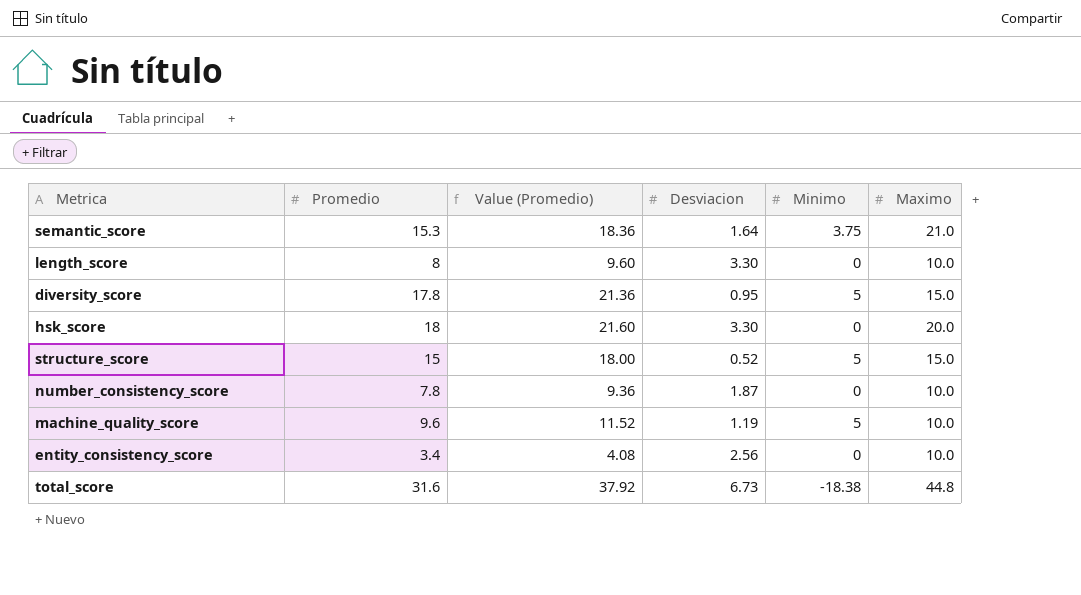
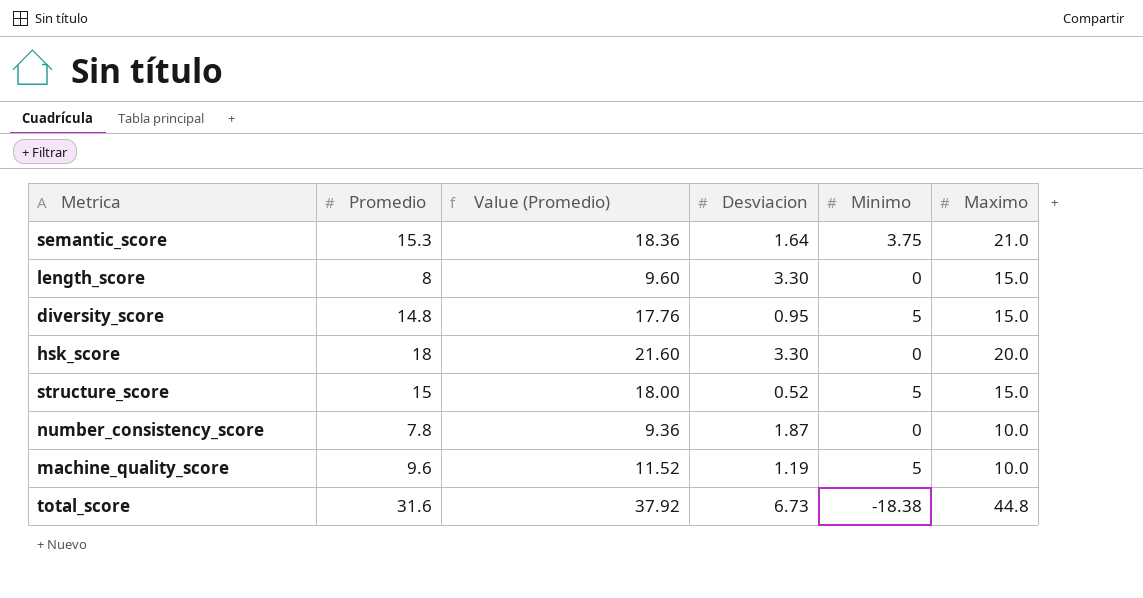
row entity_consistency_score: 3.4 | 4.08 | 2.56 | 0 | 10.0 -> none
length_score | Maximo: 10.0 -> 15.0
diversity_score | Promedio: 17.8 -> 14.8
diversity_score | Value (Promedio): 21.36 -> 17.76

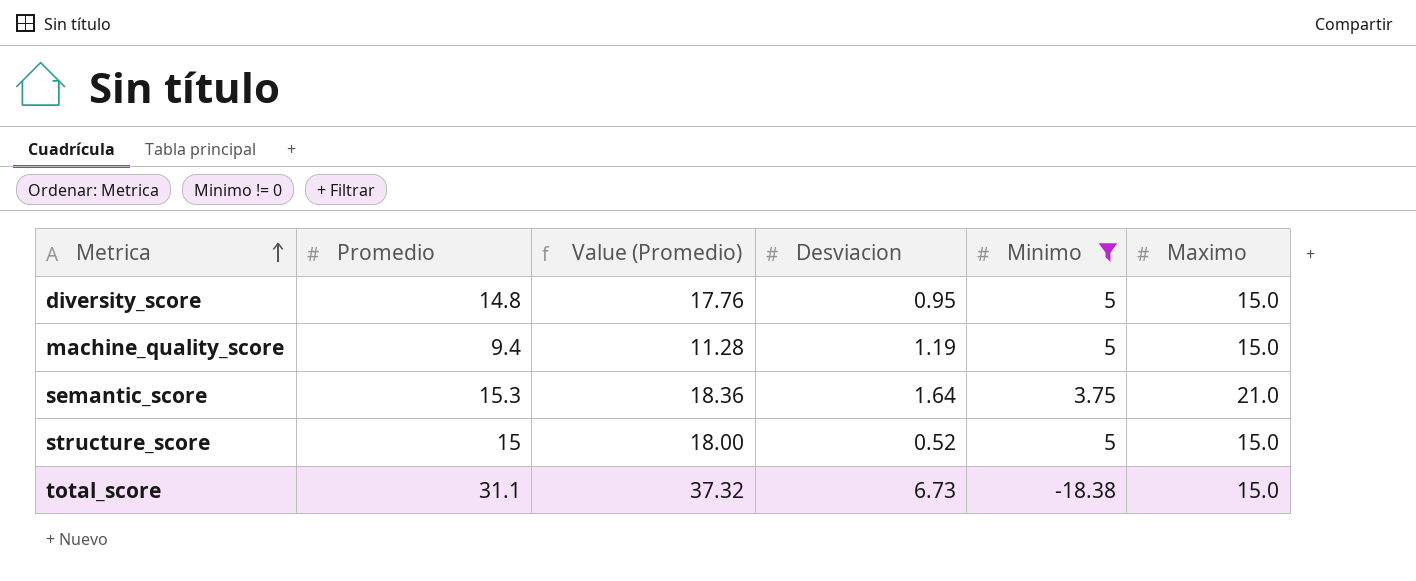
filter: none -> Minimo != 0
row order: none -> Metrica ascending
machine_quality_score | Promedio: 9.6 -> 9.4
machine_quality_score | Value (Promedio): 11.52 -> 11.28
machine_quality_score | Maximo: 10.0 -> 15.0
total_score | Promedio: 31.6 -> 31.1
total_score | Value (Promedio): 37.92 -> 37.32
total_score | Maximo: 44.8 -> 15.0

